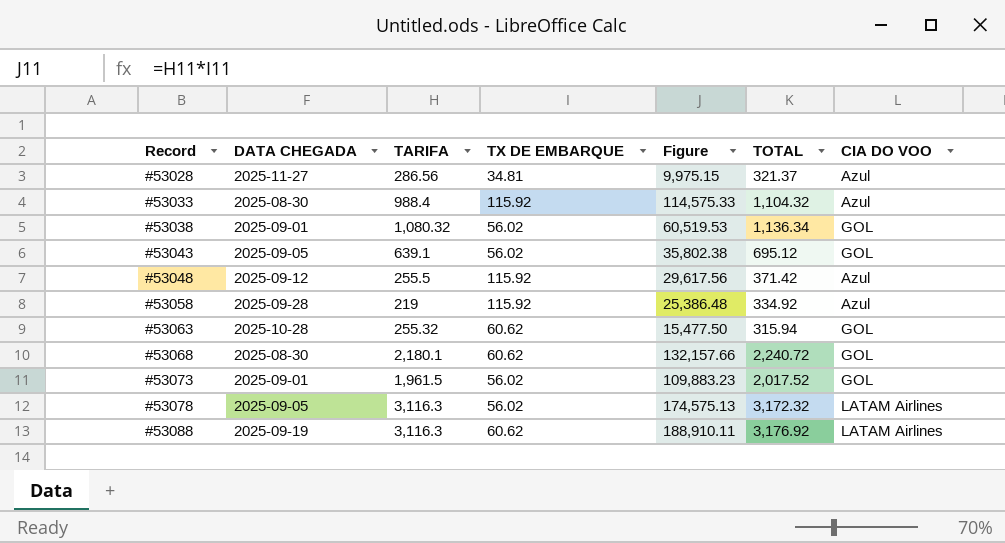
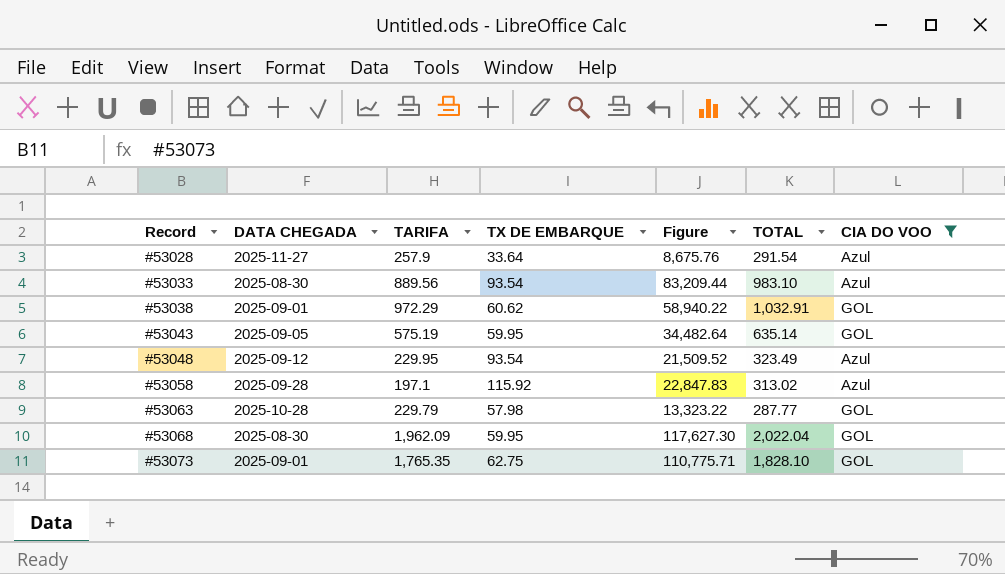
filter: none -> CIA DO VOO != LATAM Airlines
#53028 | TARIFA: 286.56 -> 257.9
#53028 | TX DE EMBARQUE: 34.81 -> 33.64
#53028 | Figure: 9,975.15 -> 8,675.76
#53028 | TOTAL: 321.37 -> 291.54
#53033 | TARIFA: 988.4 -> 889.56
#53033 | TX DE EMBARQUE: 115.92 -> 93.54
#53033 | Figure: 114,575.33 -> 83,209.44
#53033 | TOTAL: 1,104.32 -> 983.10
#53038 | TARIFA: 1,080.32 -> 972.29
#53038 | TX DE EMBARQUE: 56.02 -> 60.62
#53038 | Figure: 60,519.53 -> 58,940.22
#53038 | TOTAL: 1,136.34 -> 1,032.91
#53043 | TARIFA: 639.1 -> 575.19
#53043 | TX DE EMBARQUE: 56.02 -> 59.95
#53043 | Figure: 35,802.38 -> 34,482.64
#53043 | TOTAL: 695.12 -> 635.14
#53048 | TARIFA: 255.5 -> 229.95
#53048 | TX DE EMBARQUE: 115.92 -> 93.54
#53048 | Figure: 29,617.56 -> 21,509.52
#53048 | TOTAL: 371.42 -> 323.49
#53058 | TARIFA: 219 -> 197.1
#53058 | Figure: 25,386.48 -> 22,847.83
#53058 | TOTAL: 334.92 -> 313.02
#53063 | TARIFA: 255.32 -> 229.79
#53063 | TX DE EMBARQUE: 60.62 -> 57.98
#53063 | Figure: 15,477.50 -> 13,323.22
#53063 | TOTAL: 315.94 -> 287.77
#53068 | TARIFA: 2,180.1 -> 1,962.09
#53068 | TX DE EMBARQUE: 60.62 -> 59.95
#53068 | Figure: 132,157.66 -> 117,627.30
#53068 | TOTAL: 2,240.72 -> 2,022.04
#53073 | TARIFA: 1,961.5 -> 1,765.35
#53073 | TX DE EMBARQUE: 56.02 -> 62.75
#53073 | Figure: 109,883.23 -> 110,775.71
#53073 | TOTAL: 2,017.52 -> 1,828.10

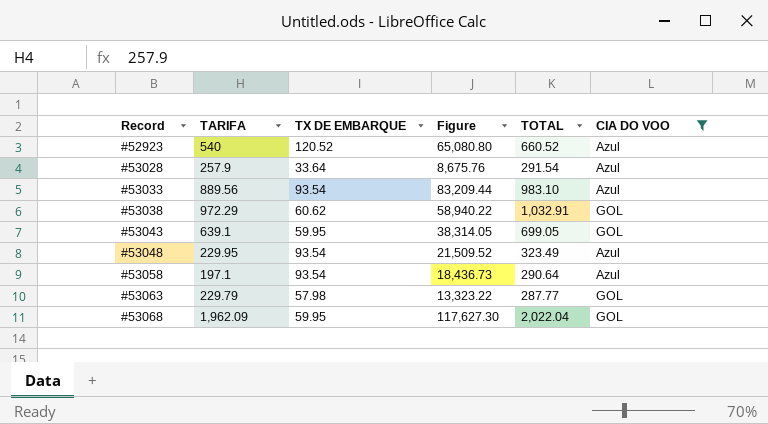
column DATA CHEGADA | position: 2 -> none
row #53073: 2025-09-01 | 1,765.35 | 62.75 | 110,775.71 | 1,828.10 | GOL -> none
row #52923: none -> 540 | 120.52 | 65,080.80 | 660.52 | Azul
#53043 | TARIFA: 575.19 -> 639.1
#53043 | Figure: 34,482.64 -> 38,314.05
#53043 | TOTAL: 635.14 -> 699.05
#53058 | TX DE EMBARQUE: 115.92 -> 93.54
#53058 | Figure: 22,847.83 -> 18,436.73
#53058 | TOTAL: 313.02 -> 290.64

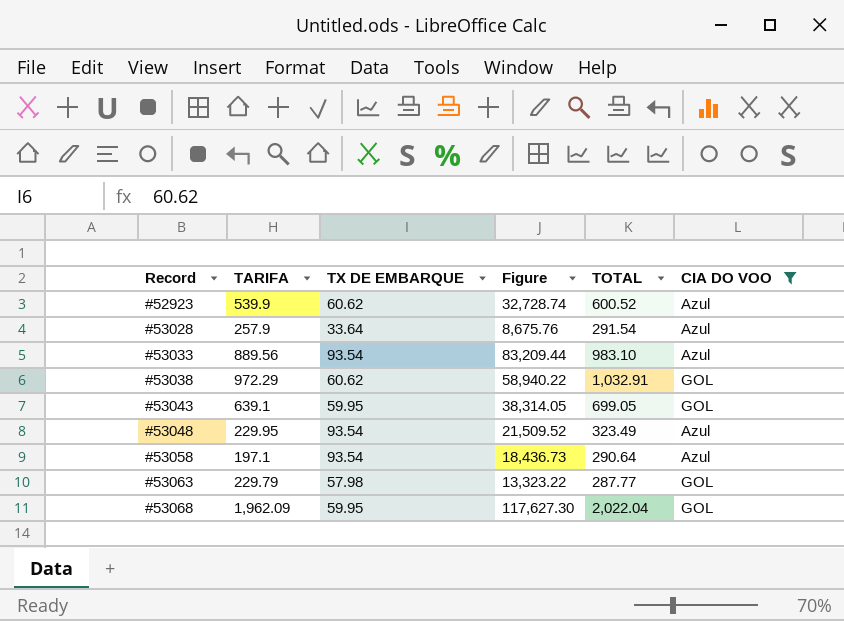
#52923 | TARIFA: 540 -> 539.9
#52923 | TX DE EMBARQUE: 120.52 -> 60.62
#52923 | Figure: 65,080.80 -> 32,728.74
#52923 | TOTAL: 660.52 -> 600.52

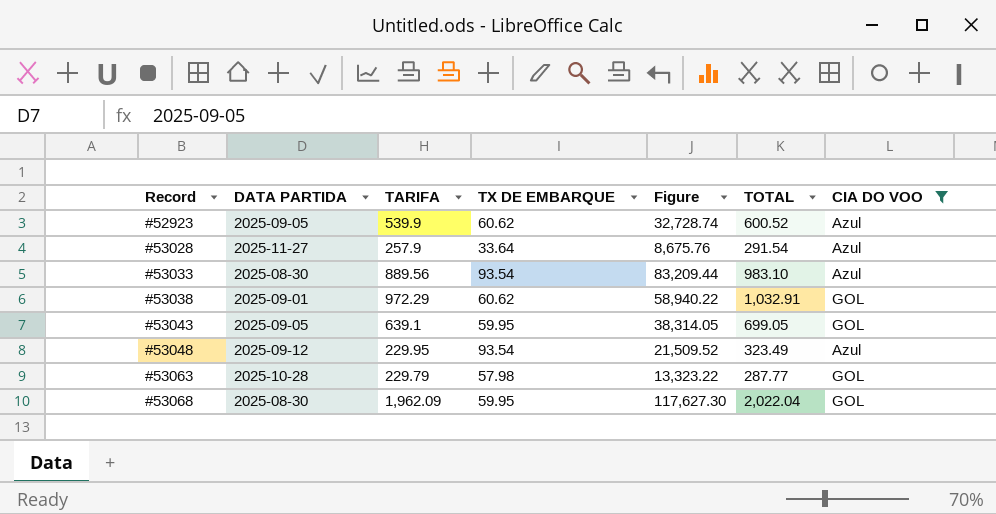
column DATA PARTIDA | position: none -> 2
row #53058: 197.1 | 93.54 | 18,436.73 | 290.64 | Azul -> none

